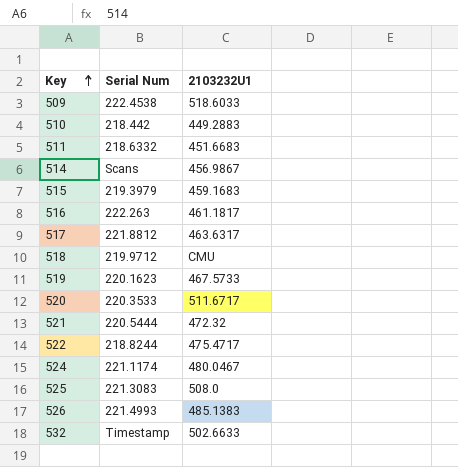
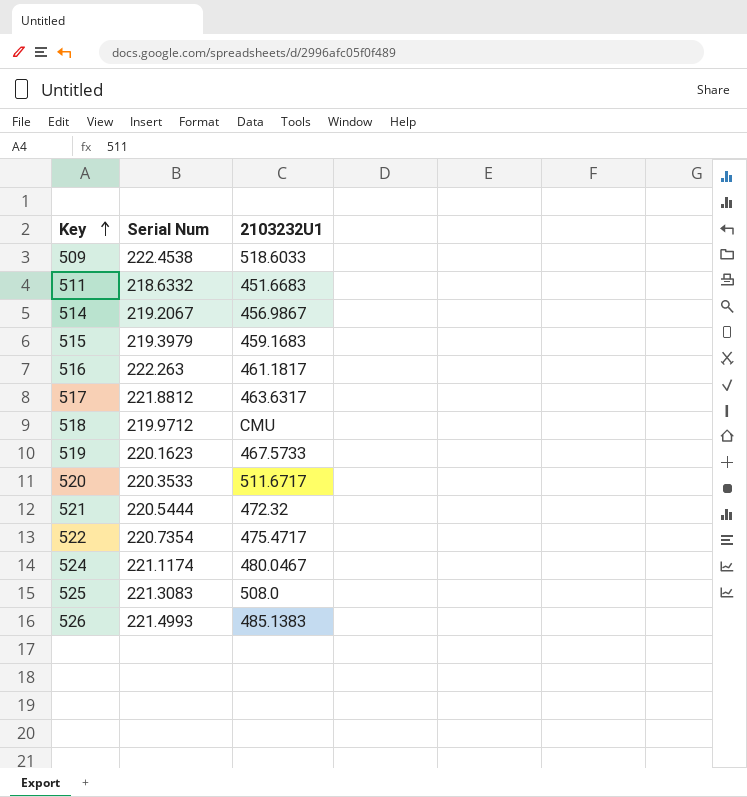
row 510: 218.442 | 449.2883 -> none
row 532: Timestamp | 502.6633 -> none
514 | Serial Num: Scans -> 219.2067
522 | Serial Num: 218.8244 -> 220.7354

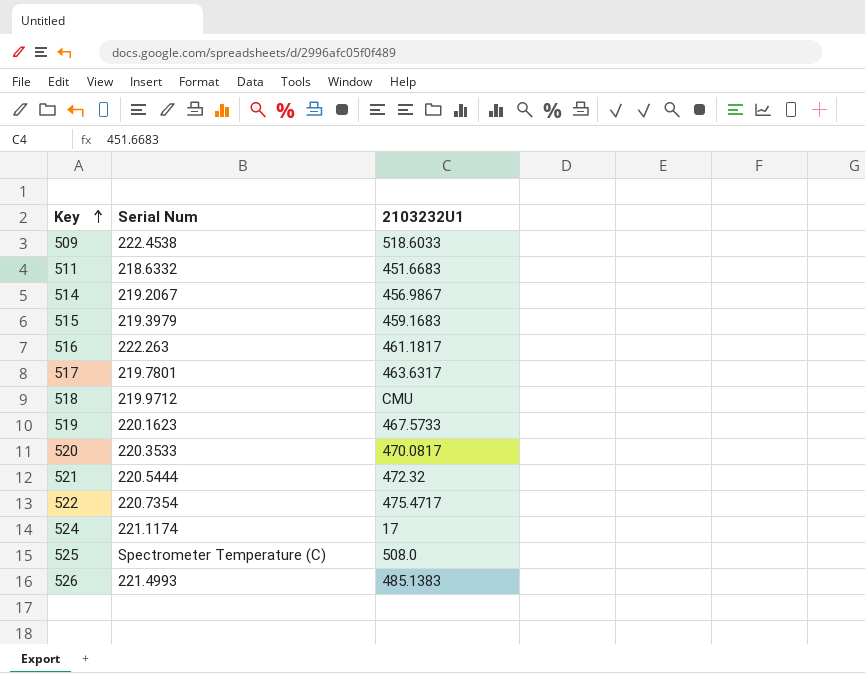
517 | Serial Num: 221.8812 -> 219.7801
520 | 2103232U1: 511.6717 -> 470.0817
524 | 2103232U1: 480.0467 -> 17
525 | Serial Num: 221.3083 -> Spectrometer Temperature (C)

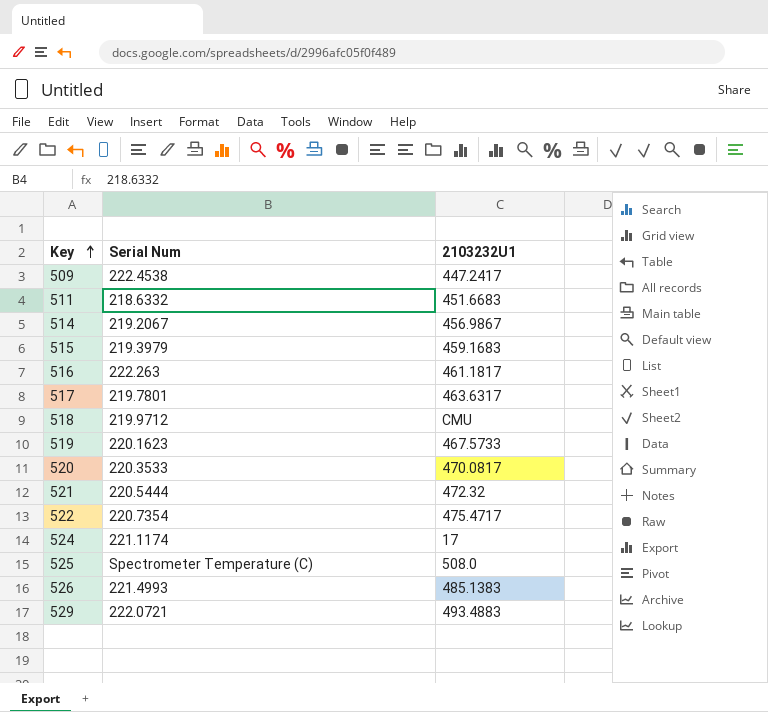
509 | 2103232U1: 518.6033 -> 447.2417
row 529: none -> 222.0721 | 493.4883

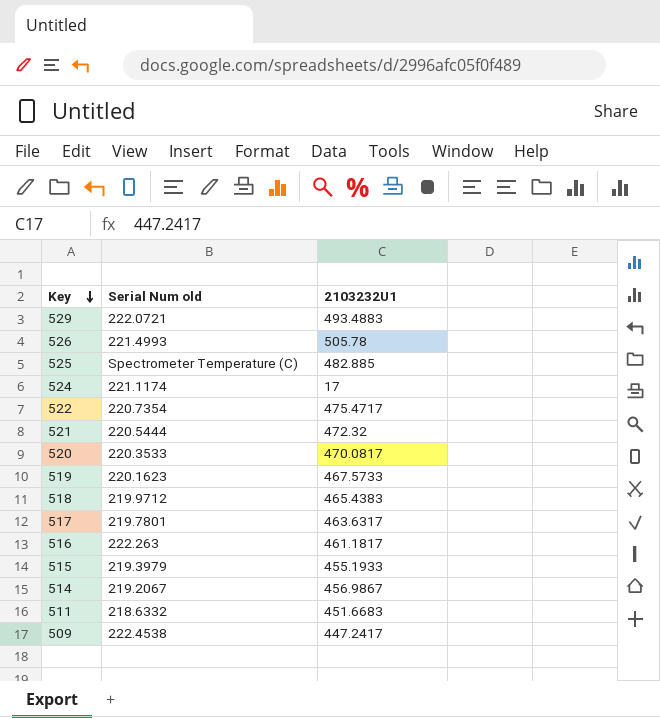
row order: Key ascending -> Key descending
column name: Serial Num -> Serial Num old
526 | 2103232U1: 485.1383 -> 505.78
525 | 2103232U1: 508.0 -> 482.885
518 | 2103232U1: CMU -> 465.4383
515 | 2103232U1: 459.1683 -> 455.1933

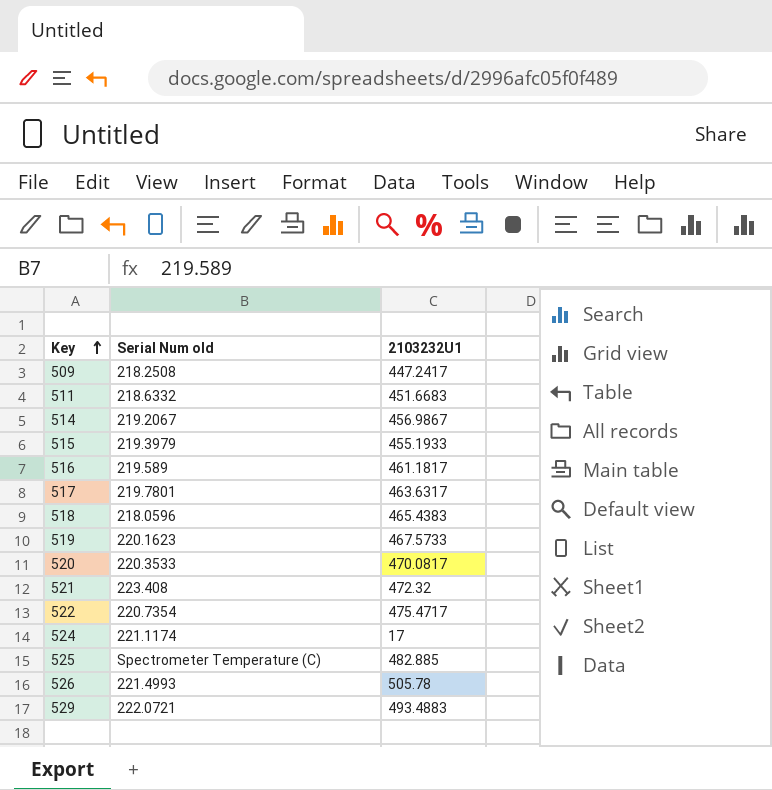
row order: Key descending -> Key ascending
509 | Serial Num old: 222.4538 -> 218.2508
516 | Serial Num old: 222.263 -> 219.589
518 | Serial Num old: 219.9712 -> 218.0596
521 | Serial Num old: 220.5444 -> 223.408

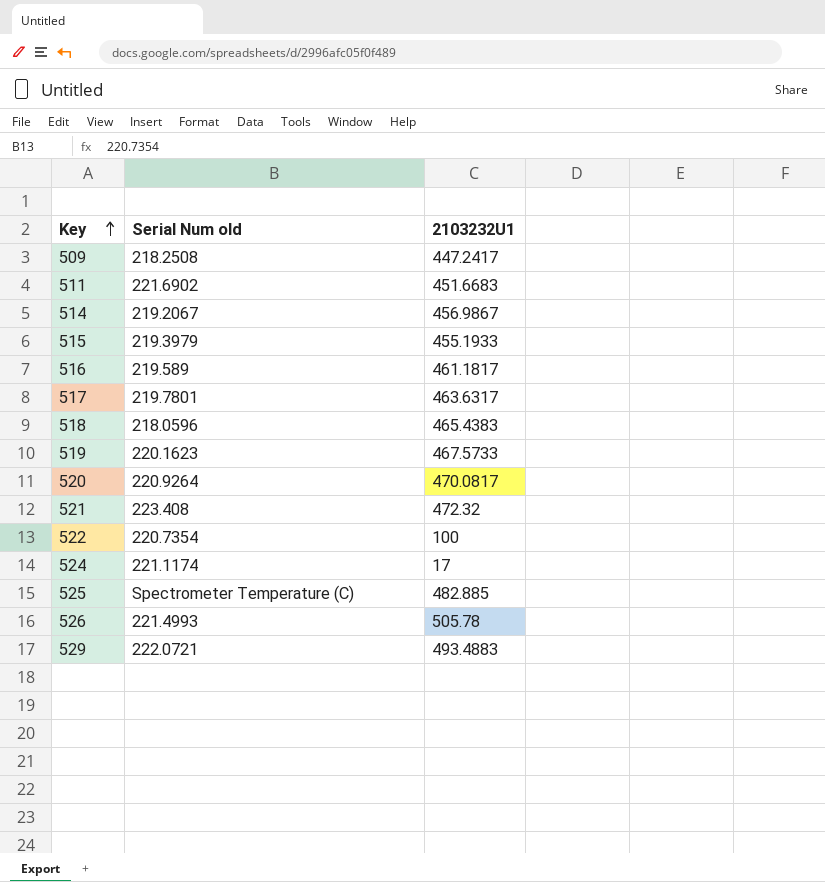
511 | Serial Num old: 218.6332 -> 221.6902
520 | Serial Num old: 220.3533 -> 220.9264
522 | 2103232U1: 475.4717 -> 100

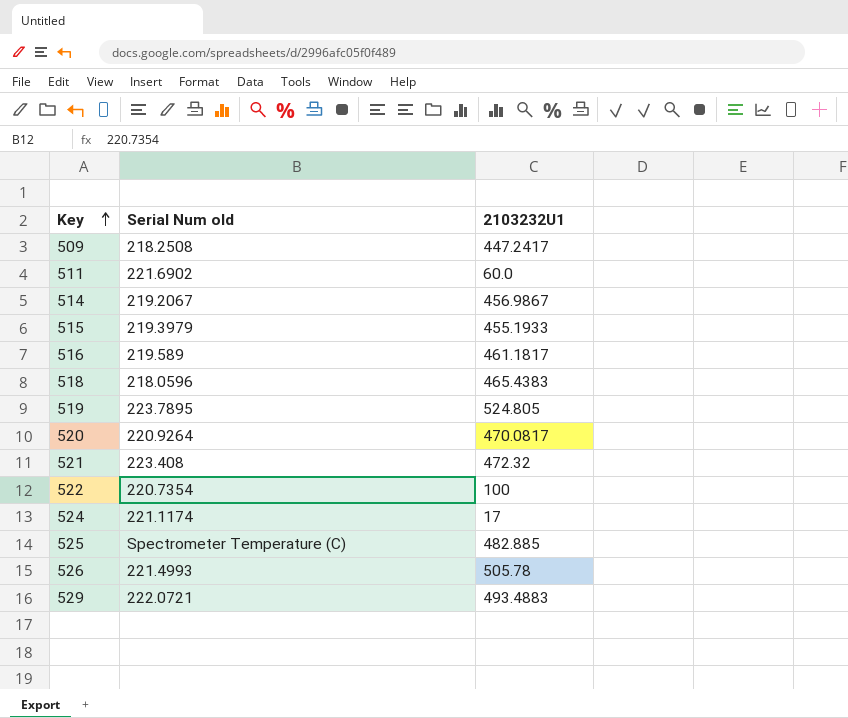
row 517: 219.7801 | 463.6317 -> none
511 | 2103232U1: 451.6683 -> 60.0
519 | Serial Num old: 220.1623 -> 223.7895
519 | 2103232U1: 467.5733 -> 524.805

